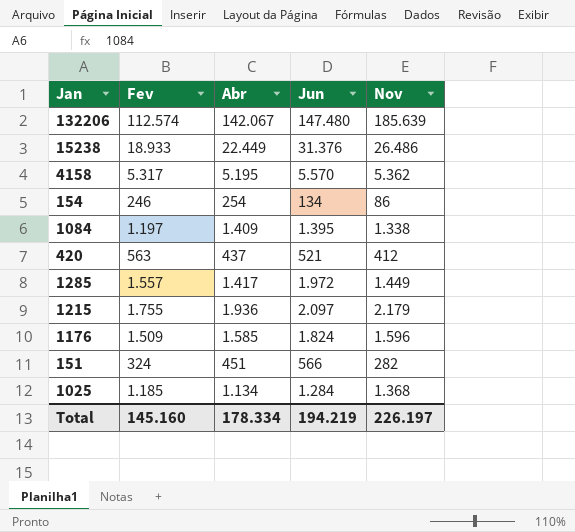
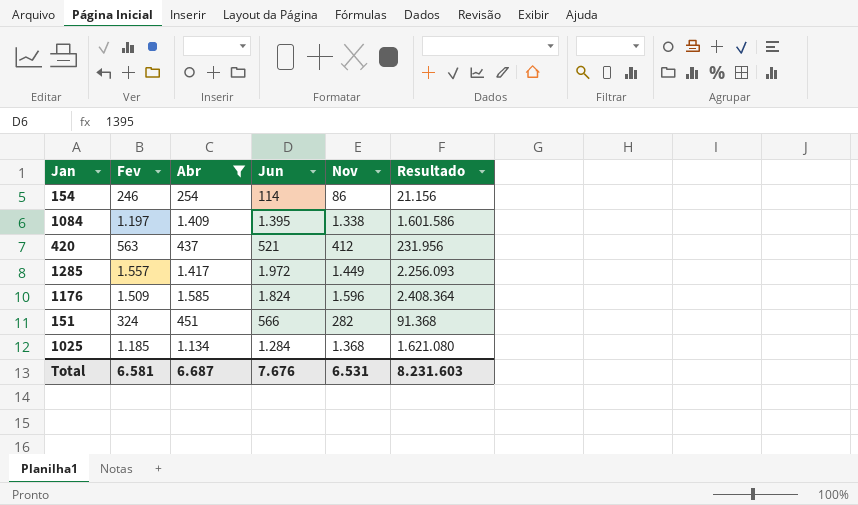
filter: none -> Abr <= 1.585
column Resultado | formula: none -> [Fev] * [Nov]
154 | Jun: 134 -> 114
Total | Fev: 145.160 -> 6.581
Total | Abr: 178.334 -> 6.687
Total | Jun: 194.219 -> 7.676
Total | Nov: 226.197 -> 6.531

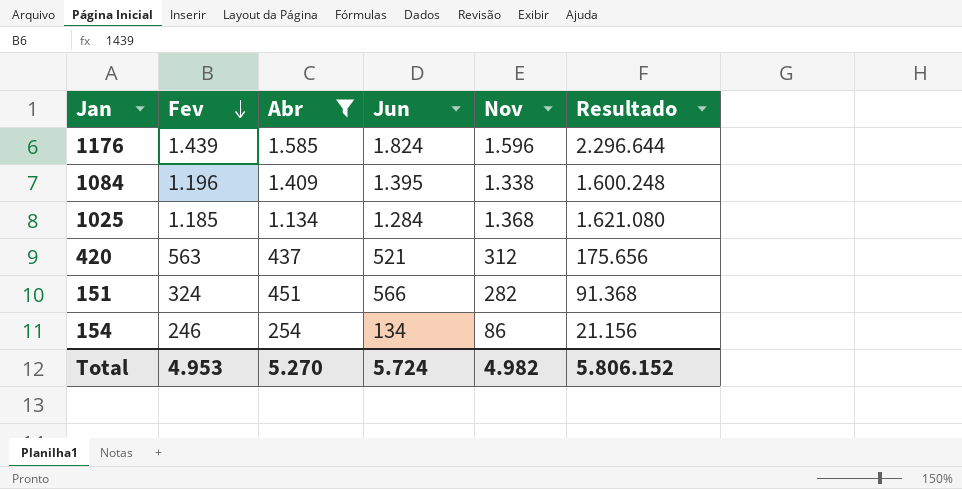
row order: none -> Fev descending
row 1285: 1.557 | 1.417 | 1.972 | 1.449 | 2.256.093 -> none
1176 | Fev: 1.509 -> 1.439
1176 | Resultado: 2.408.364 -> 2.296.644
1084 | Fev: 1.197 -> 1.196
1084 | Resultado: 1.601.586 -> 1.600.248
420 | Nov: 412 -> 312
420 | Resultado: 231.956 -> 175.656
154 | Jun: 114 -> 134
Total | Fev: 6.581 -> 4.953
Total | Abr: 6.687 -> 5.270
Total | Jun: 7.676 -> 5.724
Total | Nov: 6.531 -> 4.982
Total | Resultado: 8.231.603 -> 5.806.152

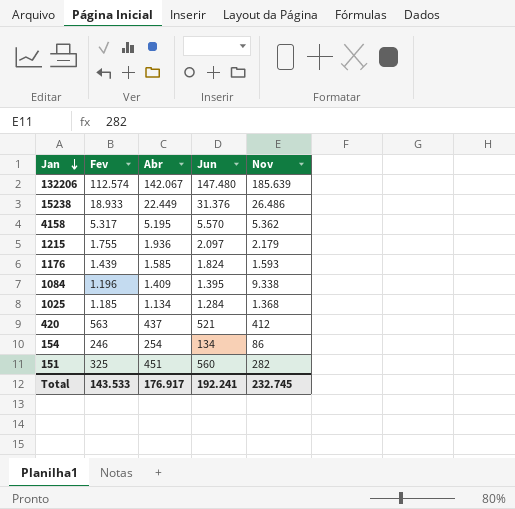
filter: Abr <= 1.585 -> none
row order: Fev descending -> Jan descending
column Resultado | formula: [Fev] * [Nov] -> none
1176 | Nov: 1.596 -> 1.593
1084 | Nov: 1.338 -> 9.338
420 | Nov: 312 -> 412
151 | Fev: 324 -> 325
151 | Jun: 566 -> 560
Total | Fev: 4.953 -> 143.533
Total | Abr: 5.270 -> 176.917
Total | Jun: 5.724 -> 192.241
Total | Nov: 4.982 -> 232.745

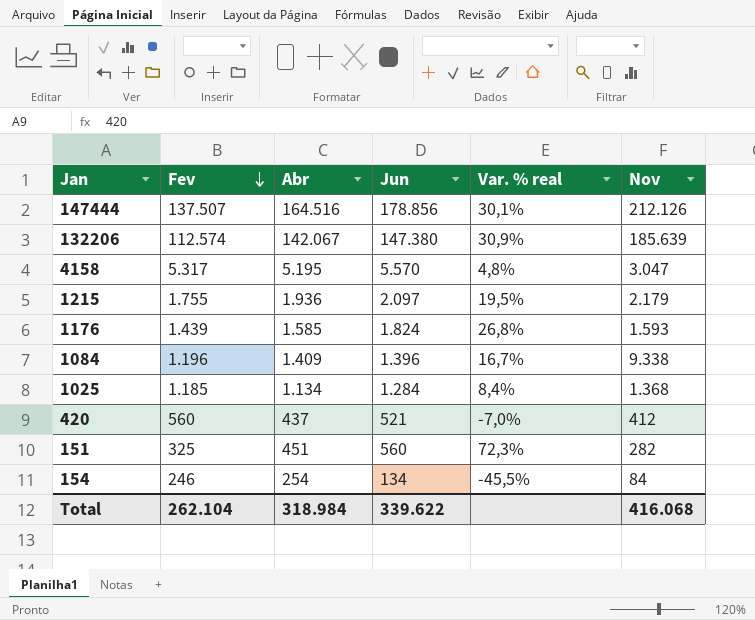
row order: Jan descending -> Fev descending
column Var. % real | formula: none -> ([Jun] - [Fev]) / [Fev]
row 15238: 18.933 | 22.449 | 31.376 | 26.486 -> none
row 147444: none -> 137.507 | 164.516 | 178.856 | 30,1% | 212.126
132206 | Jun: 147.480 -> 147.380
4158 | Nov: 5.362 -> 3.047
1084 | Jun: 1.395 -> 1.396
420 | Fev: 563 -> 560
154 | Nov: 86 -> 84
Total | Fev: 143.533 -> 262.104
Total | Abr: 176.917 -> 318.984
Total | Jun: 192.241 -> 339.622
Total | Nov: 232.745 -> 416.068

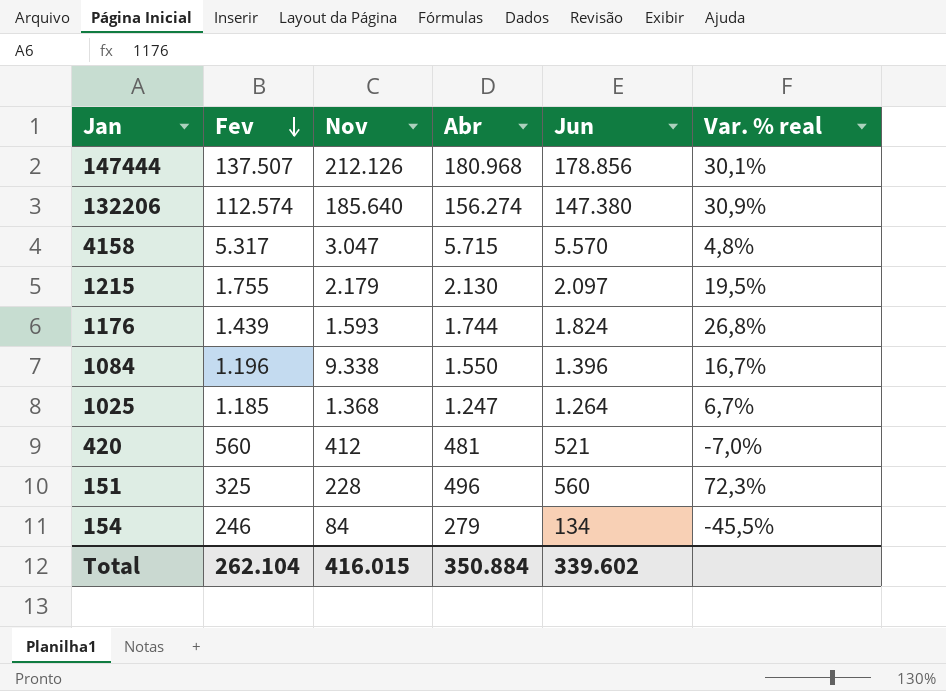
column Nov | position: 6 -> 3
147444 | Abr: 164.516 -> 180.968
132206 | Nov: 185.639 -> 185.640
132206 | Abr: 142.067 -> 156.274
4158 | Abr: 5.195 -> 5.715
1215 | Abr: 1.936 -> 2.130
1176 | Abr: 1.585 -> 1.744
1084 | Abr: 1.409 -> 1.550
1025 | Abr: 1.134 -> 1.247
1025 | Jun: 1.284 -> 1.264
1025 | Var. % real: 8,4% -> 6,7%
420 | Abr: 437 -> 481
151 | Nov: 282 -> 228
151 | Abr: 451 -> 496
154 | Abr: 254 -> 279
Total | Nov: 416.068 -> 416.015
Total | Abr: 318.984 -> 350.884
Total | Jun: 339.622 -> 339.602

